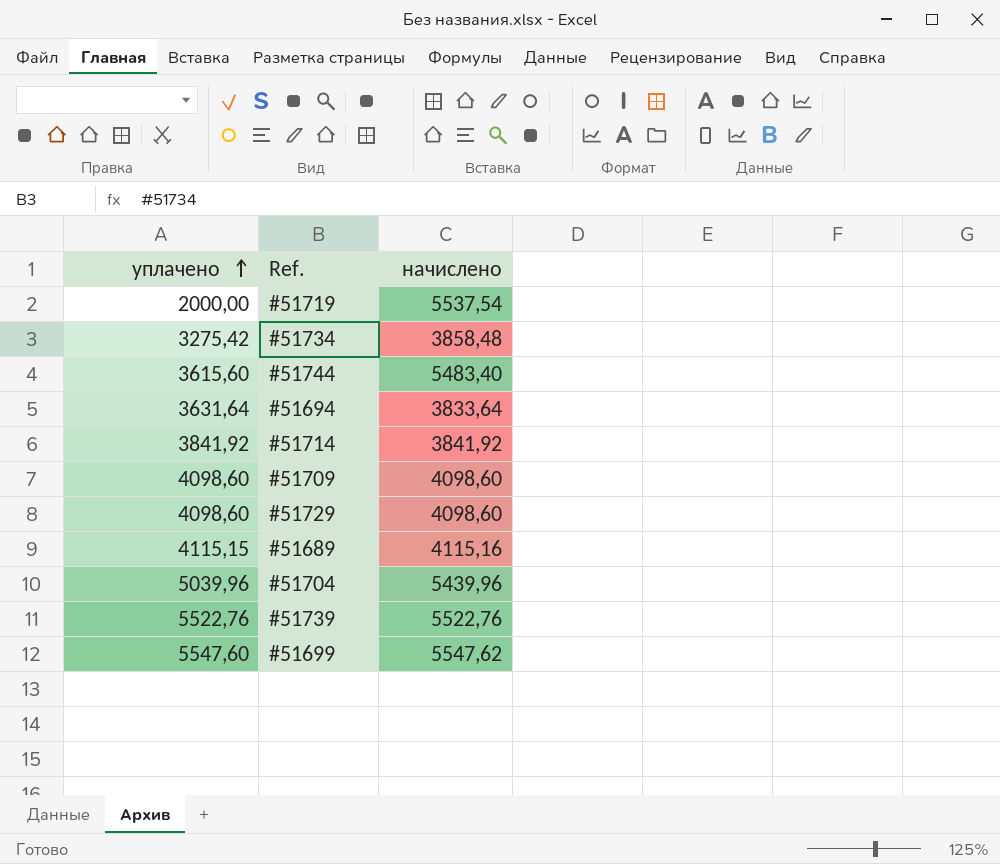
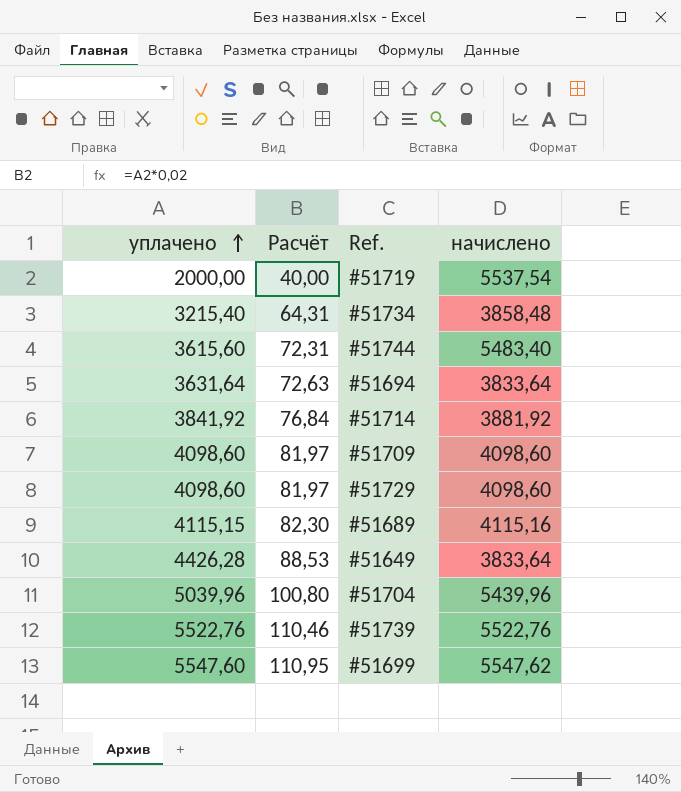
column Расчёт | formula: none -> [уплачено] * 0,02
#51734 | уплачено: 3275,42 -> 3215,40
#51714 | начислено: 3841,92 -> 3881,92
row #51649: none -> 4426,28 | 88,53 | 3833,64

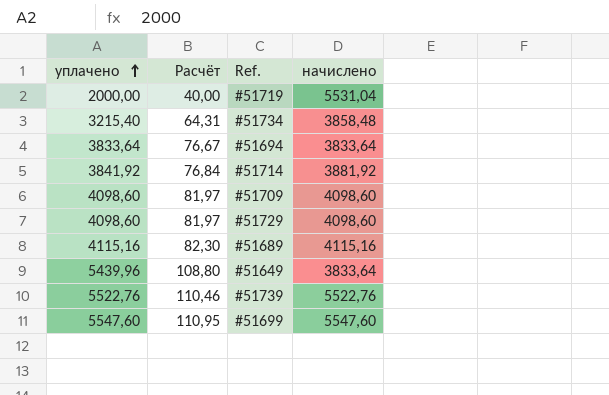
row #51744: 3615,60 | 72,31 | 5483,40 -> none
row #51704: 5039,96 | 100,80 | 5439,96 -> none
#51719 | начислено: 5537,54 -> 5531,04
#51694 | уплачено: 3631,64 -> 3833,64
#51694 | Расчёт: 72,63 -> 76,67
#51689 | уплачено: 4115,15 -> 4115,16
#51649 | уплачено: 4426,28 -> 5439,96
#51649 | Расчёт: 88,53 -> 108,80
#51699 | начислено: 5547,62 -> 5547,60

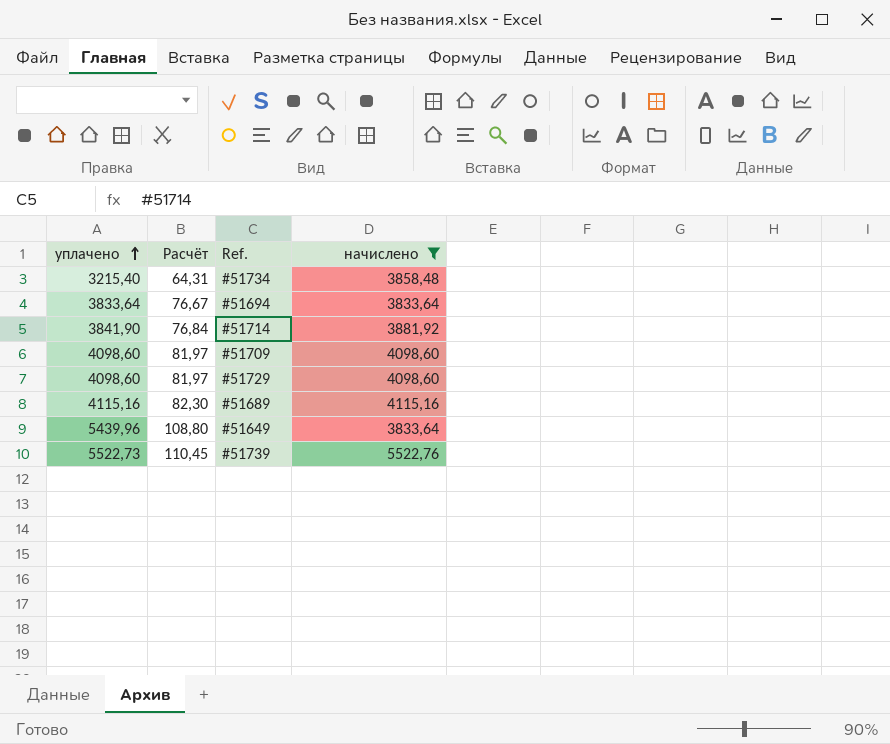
filter: none -> начислено <= 5522,76
#51714 | уплачено: 3841,92 -> 3841,90
#51739 | уплачено: 5522,76 -> 5522,73
#51739 | Расчёт: 110,46 -> 110,45

